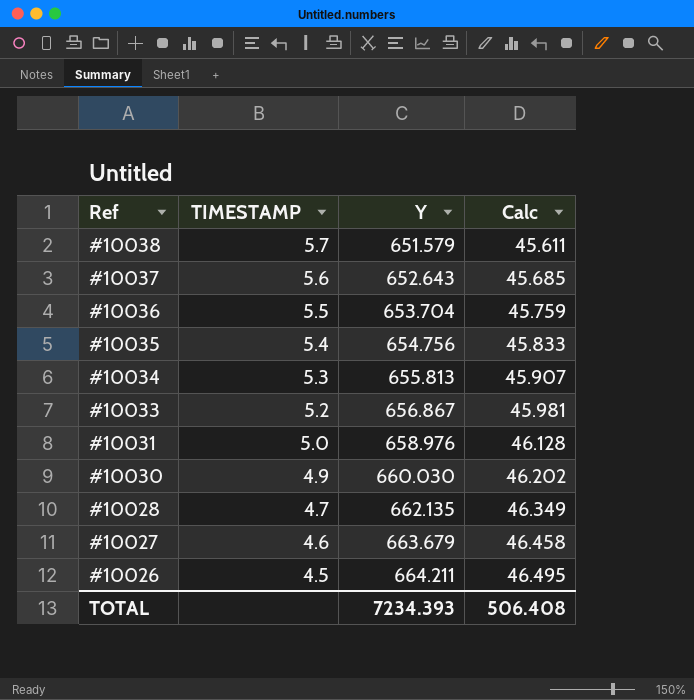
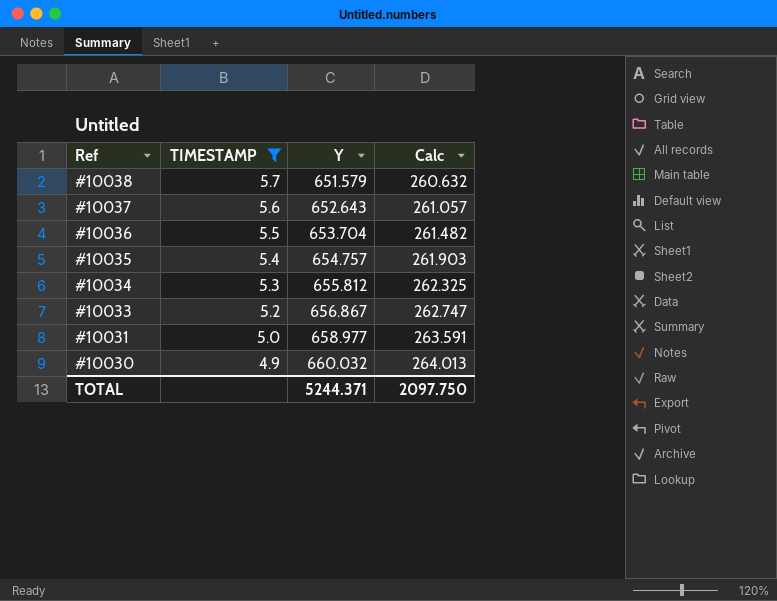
filter: none -> TIMESTAMP >= 4.9
column Calc | formula: [Y] * 0.07 -> [Y] * 0.4
#10035 | Y: 654.756 -> 654.757
#10034 | Y: 655.813 -> 655.812
#10031 | Y: 658.976 -> 658.977
#10030 | Y: 660.030 -> 660.032
TOTAL | Y: 7234.393 -> 5244.371
TOTAL | Calc: 506.408 -> 2097.750

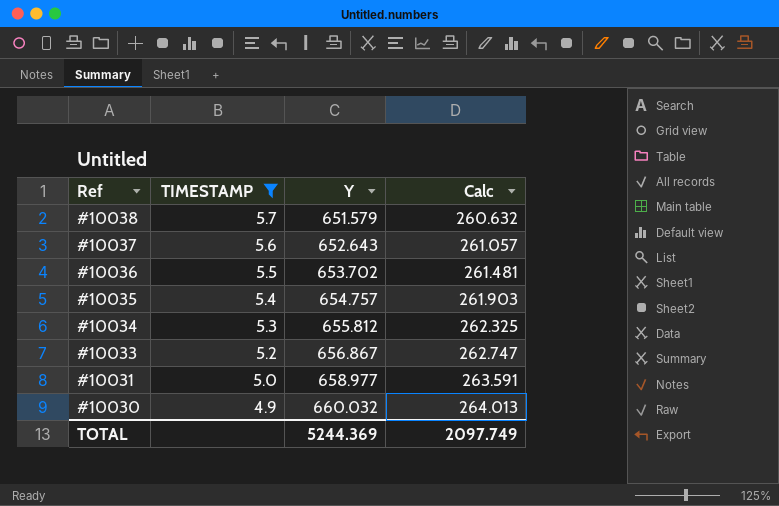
#10036 | Y: 653.704 -> 653.702
#10036 | Calc: 261.482 -> 261.481
TOTAL | Y: 5244.371 -> 5244.369
TOTAL | Calc: 2097.750 -> 2097.749

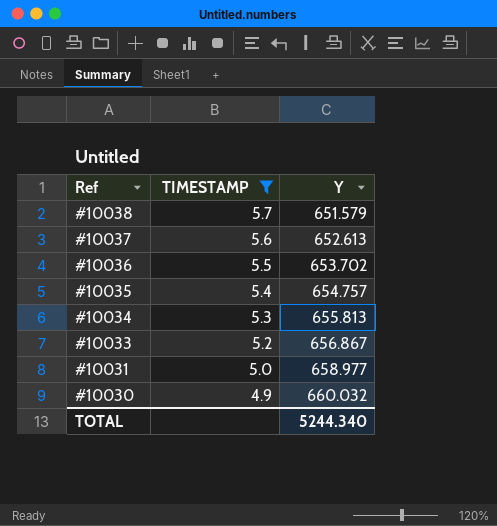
column Calc | formula: [Y] * 0.4 -> none
#10037 | Y: 652.643 -> 652.613
#10034 | Y: 655.812 -> 655.813
TOTAL | Y: 5244.369 -> 5244.340

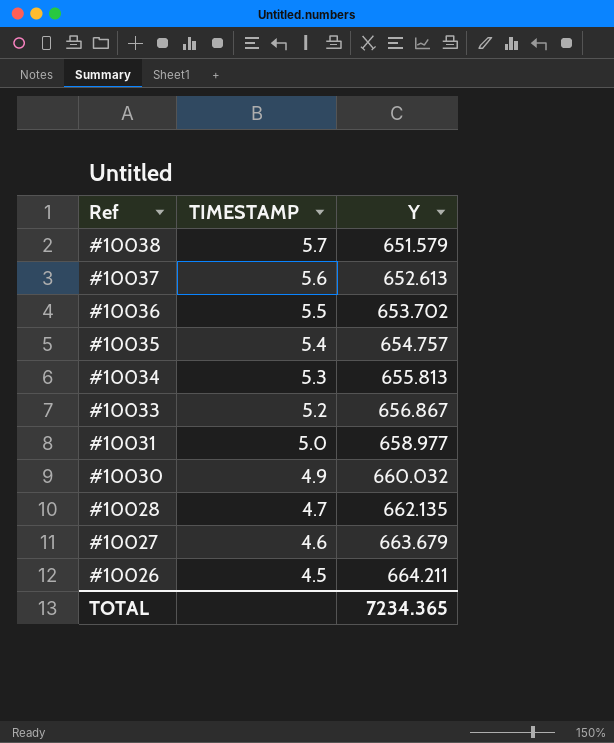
filter: TIMESTAMP >= 4.9 -> none
TOTAL | Y: 5244.340 -> 7234.365

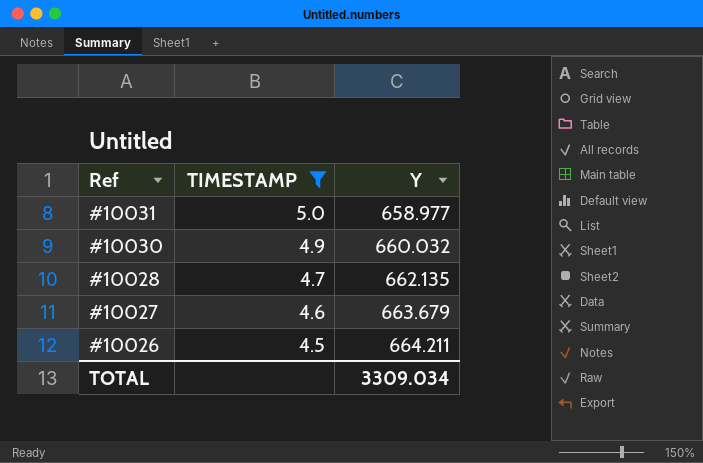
filter: none -> TIMESTAMP <= 5.0
TOTAL | Y: 7234.365 -> 3309.034

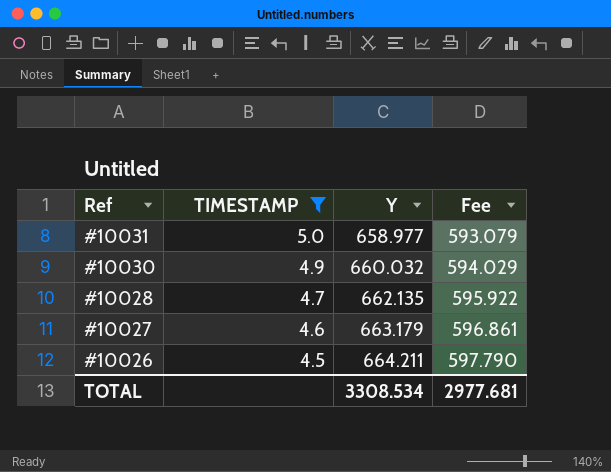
column Fee | formula: none -> [Y] * 0.9
#10027 | Y: 663.679 -> 663.179
TOTAL | Y: 3309.034 -> 3308.534

